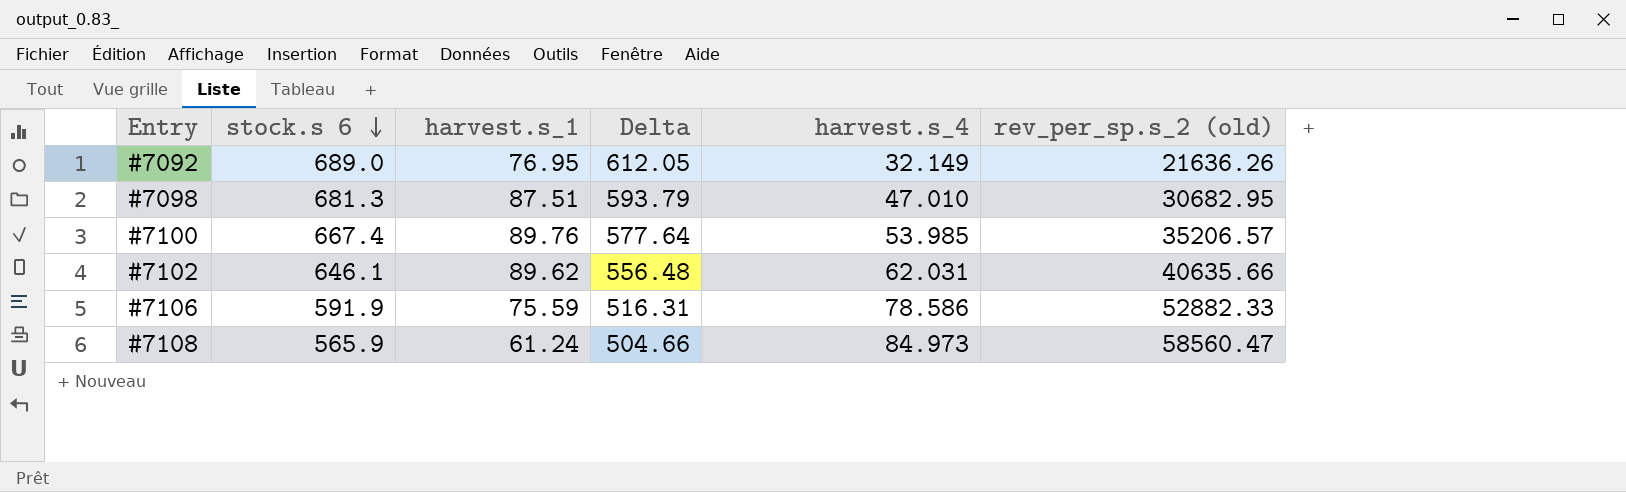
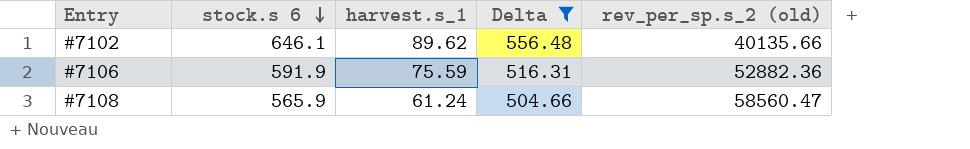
filter: none -> Delta <= 556.48
column harvest.s_4 | position: 5 -> none
#7102 | rev_per_sp.s_2 (old): 40635.66 -> 40135.66
#7106 | rev_per_sp.s_2 (old): 52882.33 -> 52882.36

